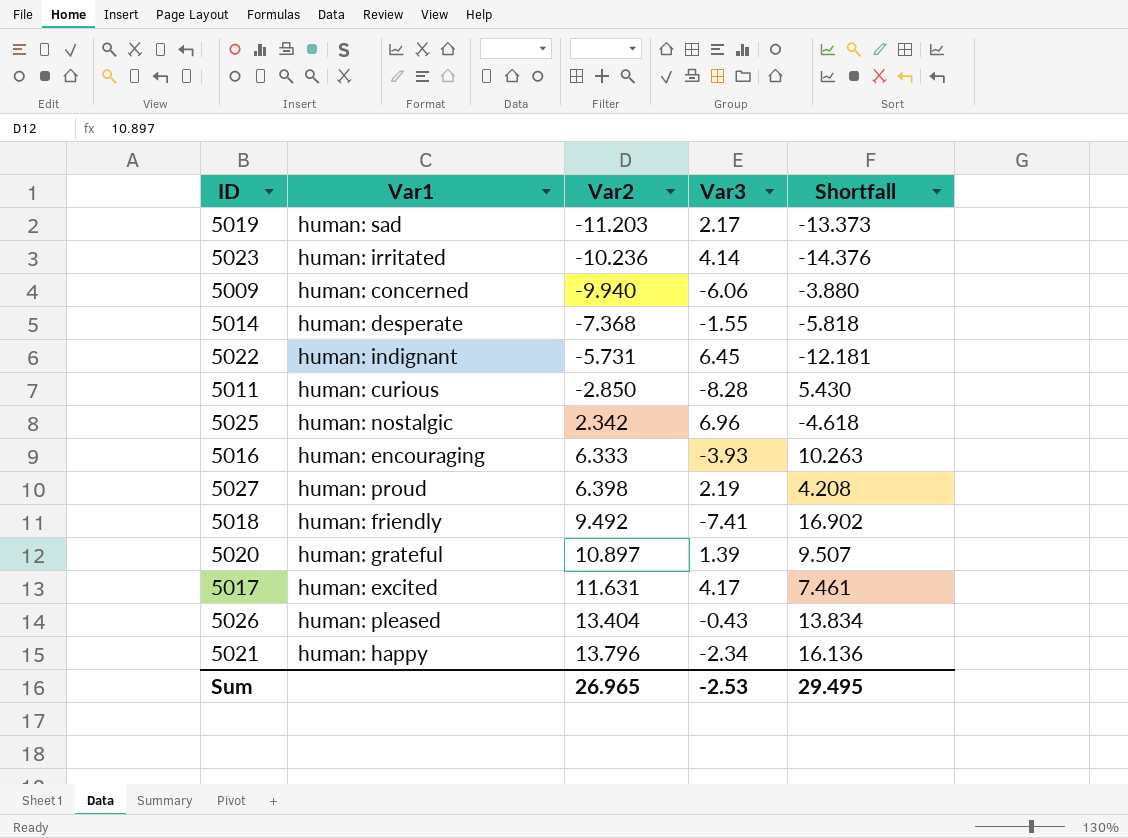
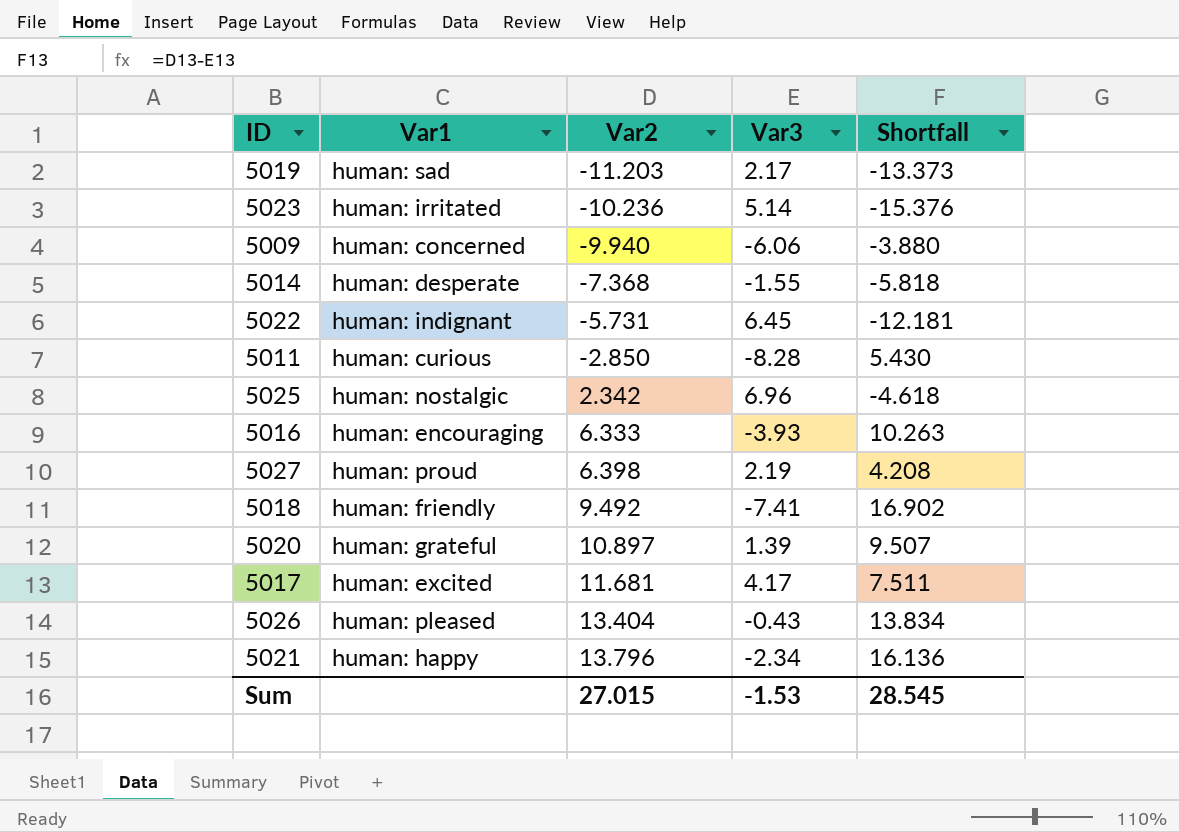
5023 | Var3: 4.14 -> 5.14
5023 | Shortfall: -14.376 -> -15.376
5017 | Var2: 11.631 -> 11.681
5017 | Shortfall: 7.461 -> 7.511
Sum | Var2: 26.965 -> 27.015
Sum | Var3: -2.53 -> -1.53
Sum | Shortfall: 29.495 -> 28.545

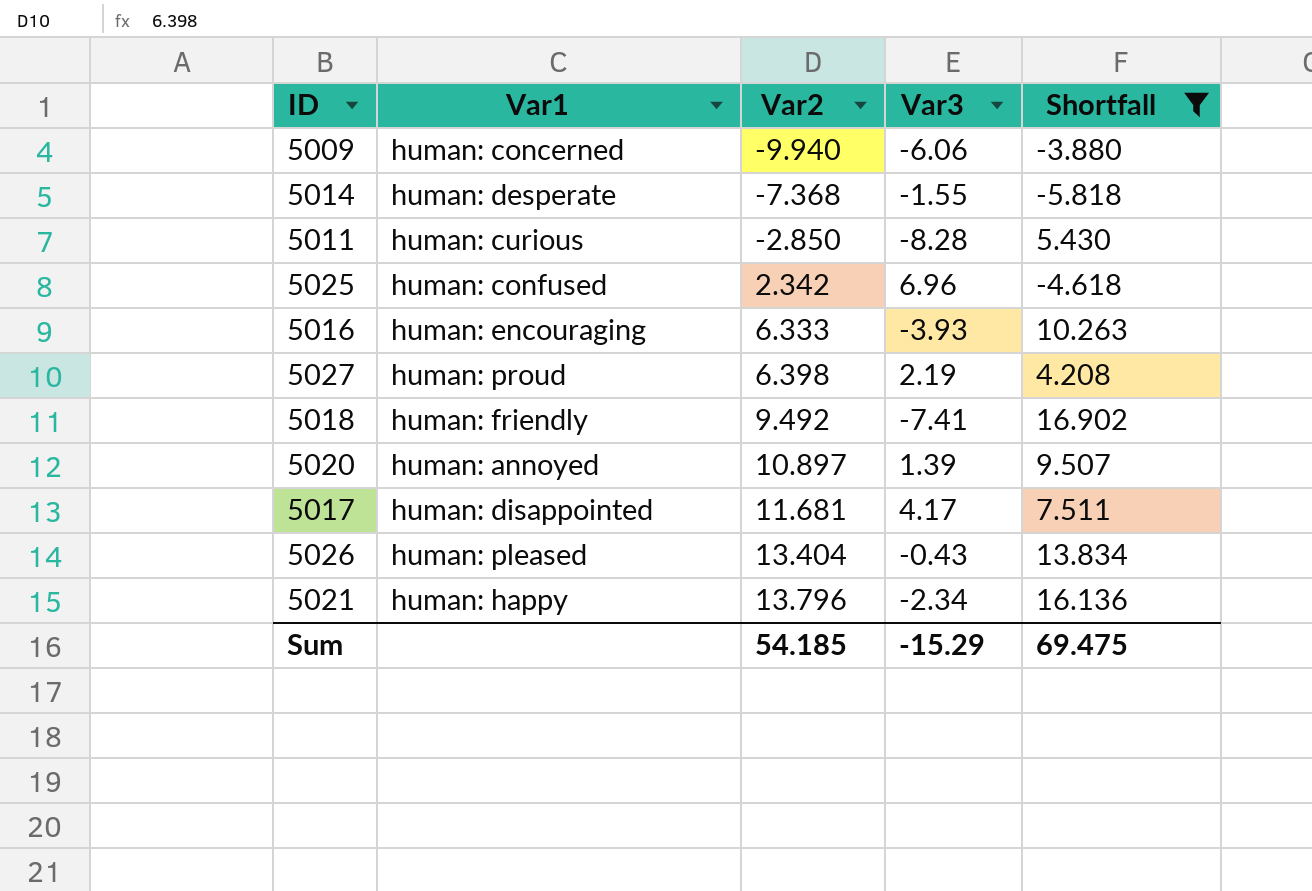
filter: none -> Shortfall >= -5.818
5025 | Var1: human: nostalgic -> human: confused
5020 | Var1: human: grateful -> human: annoyed
5017 | Var1: human: excited -> human: disappointed
Sum | Var2: 27.015 -> 54.185
Sum | Var3: -1.53 -> -15.29
Sum | Shortfall: 28.545 -> 69.475

